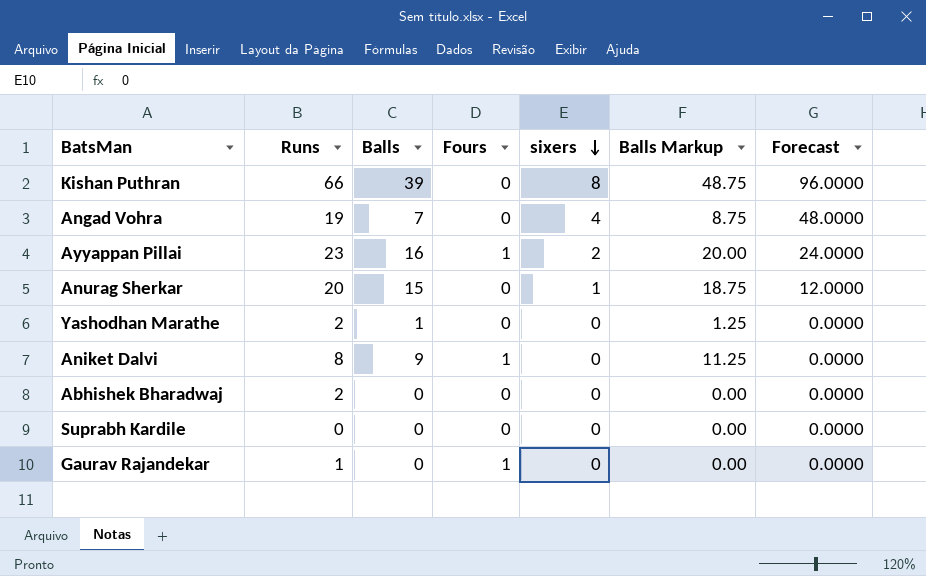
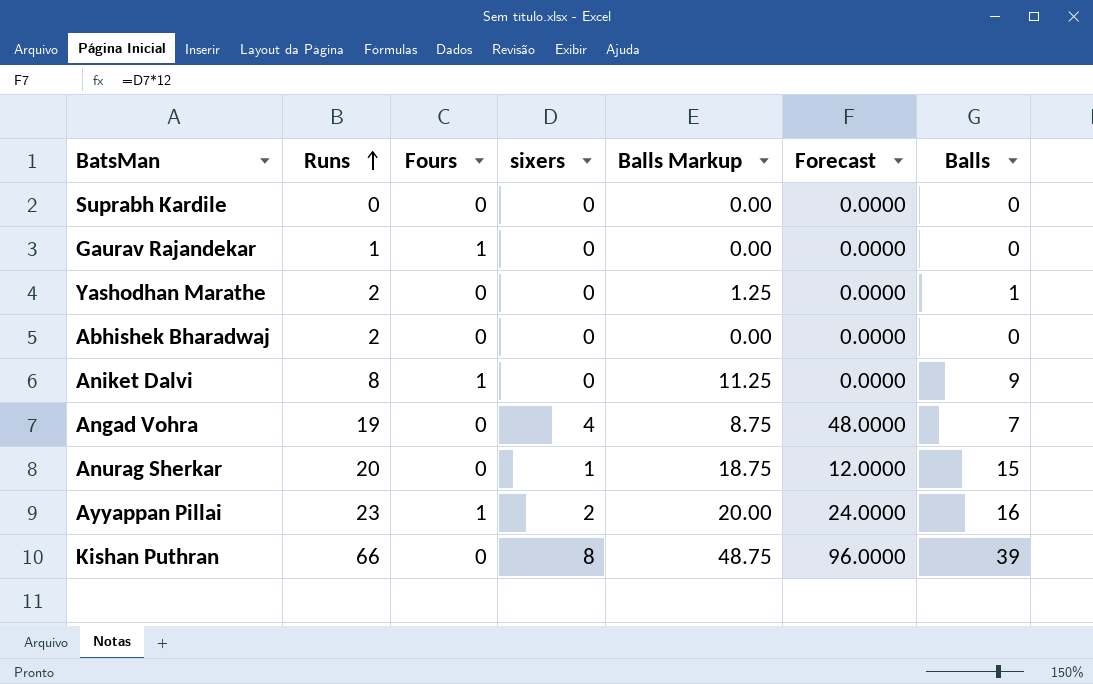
row order: sixers descending -> Runs ascending
column Balls | position: 3 -> 7

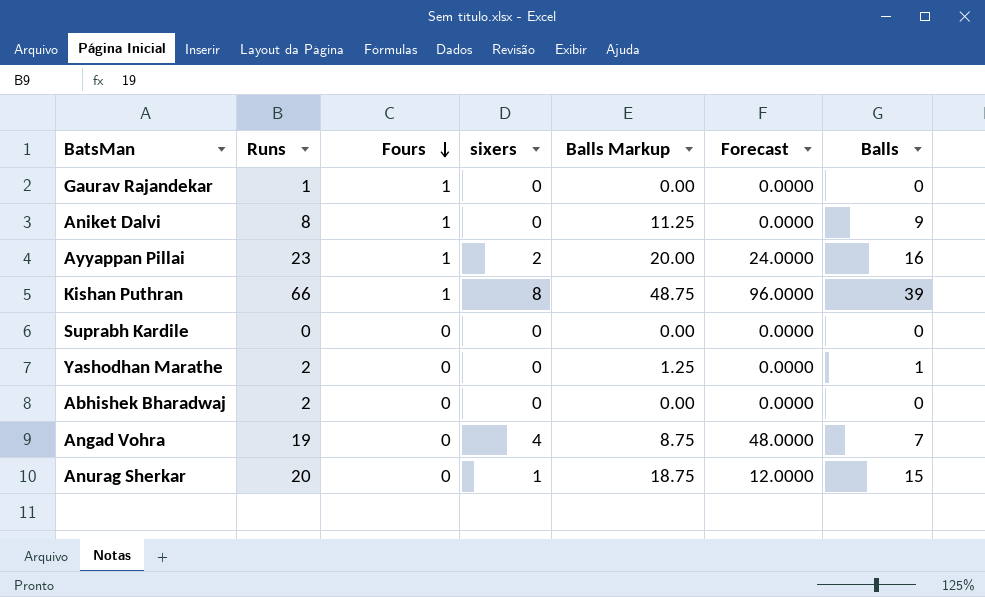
row order: Runs ascending -> Fours descending
Kishan Puthran | Fours: 0 -> 1

